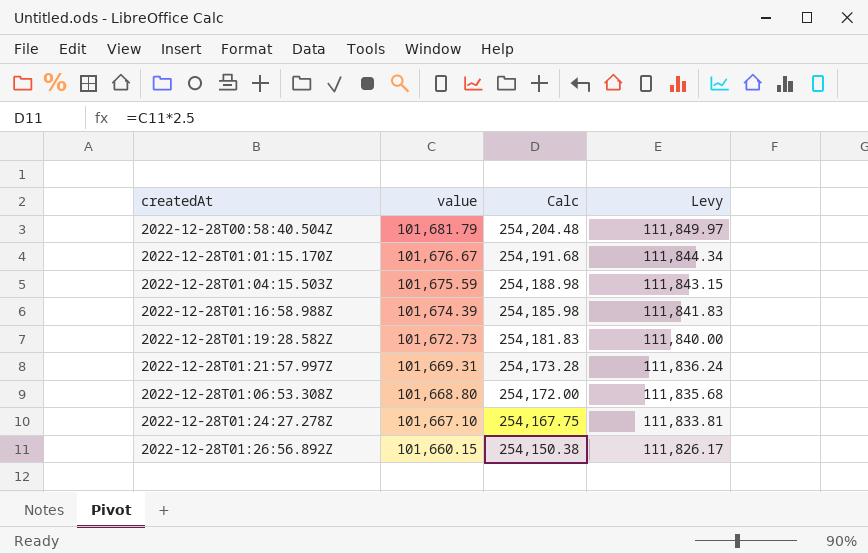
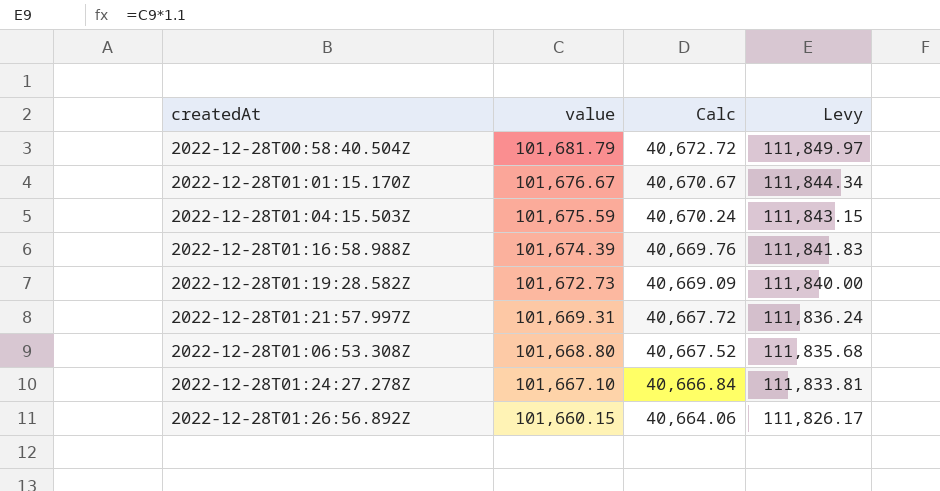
column Calc | formula: [value] * 2.5 -> [value] * 0.4

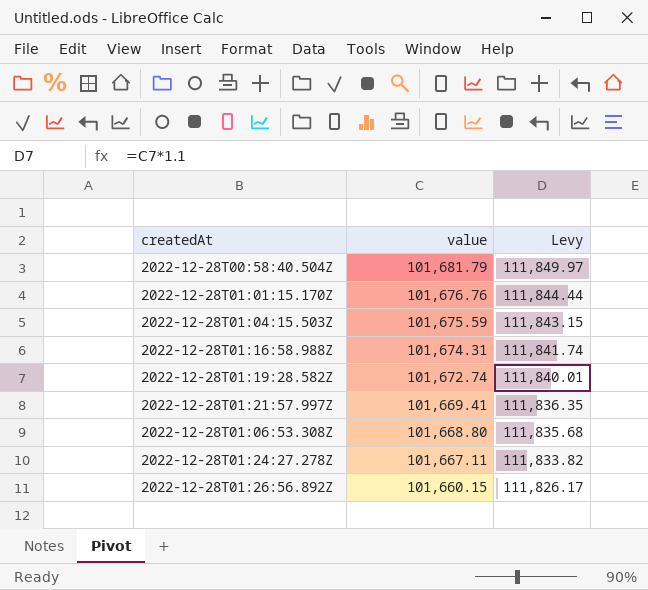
column Calc | formula: [value] * 0.4 -> none
2022-12-28T01:01:15.170Z | value: 101,676.67 -> 101,676.76
2022-12-28T01:01:15.170Z | Levy: 111,844.34 -> 111,844.44
2022-12-28T01:16:58.988Z | value: 101,674.39 -> 101,674.31
2022-12-28T01:16:58.988Z | Levy: 111,841.83 -> 111,841.74
2022-12-28T01:19:28.582Z | value: 101,672.73 -> 101,672.74
2022-12-28T01:19:28.582Z | Levy: 111,840.00 -> 111,840.01
2022-12-28T01:21:57.997Z | value: 101,669.31 -> 101,669.41
2022-12-28T01:21:57.997Z | Levy: 111,836.24 -> 111,836.35
2022-12-28T01:24:27.278Z | value: 101,667.10 -> 101,667.11
2022-12-28T01:24:27.278Z | Levy: 111,833.81 -> 111,833.82

